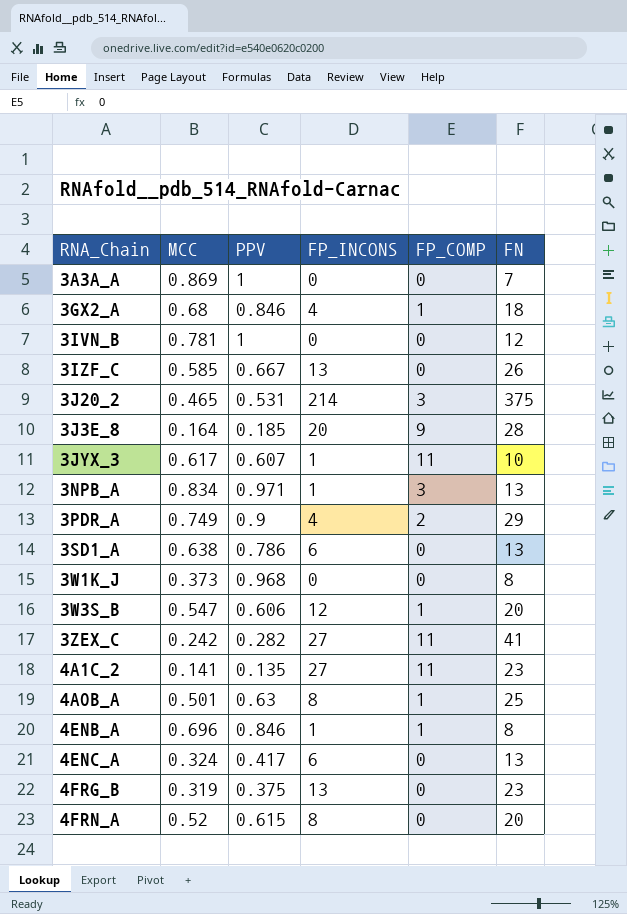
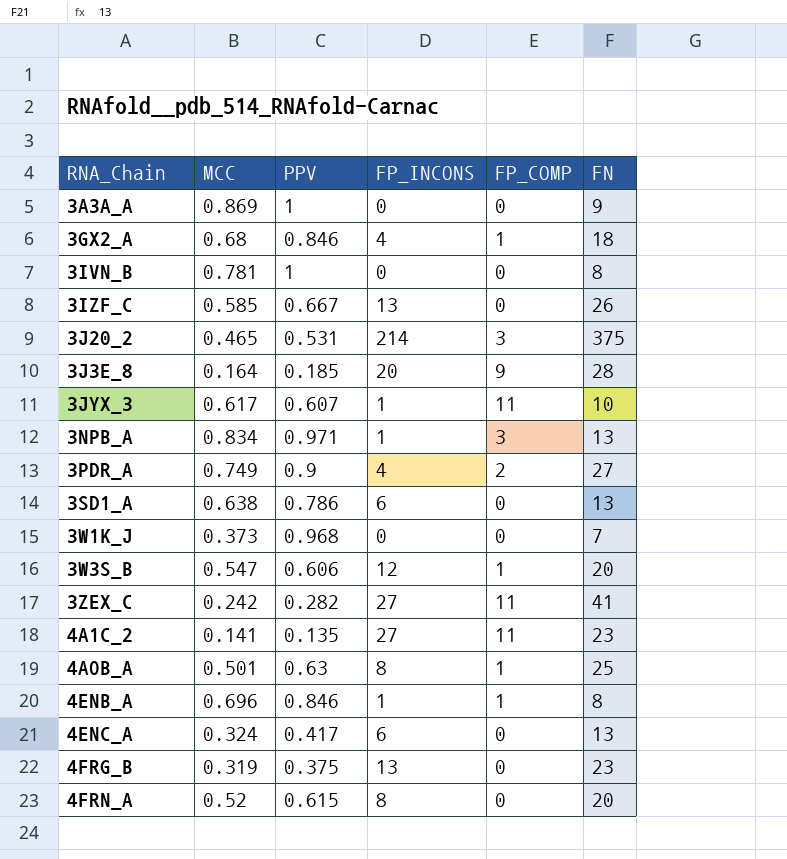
3A3A_A | FN: 7 -> 9
3IVN_B | FN: 12 -> 8
3PDR_A | FN: 29 -> 27
3W1K_J | FN: 8 -> 7

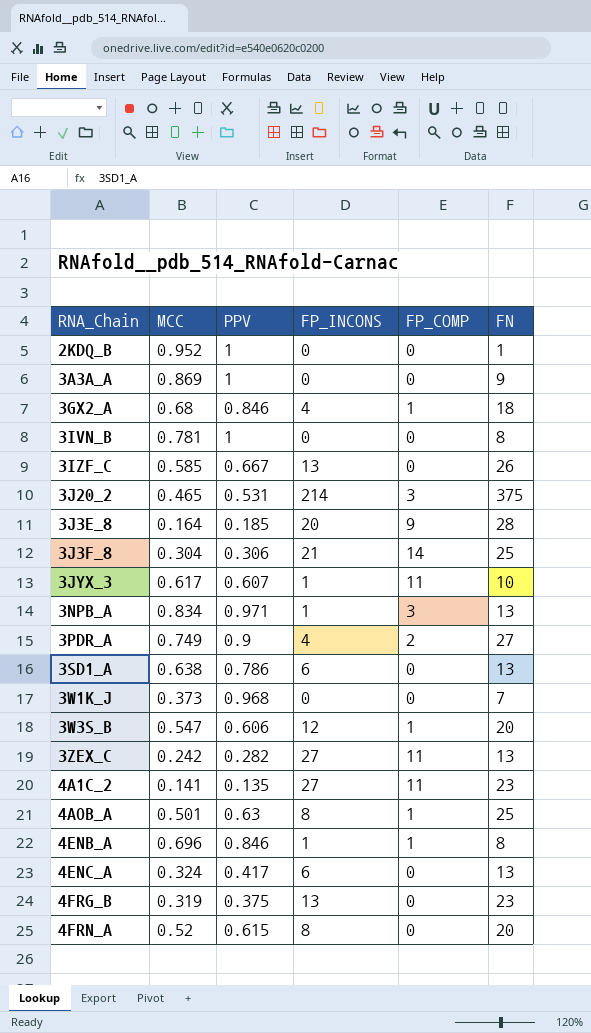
row 2KDQ_B: none -> 0.952 | 1 | 0 | 0 | 1
row 3J3F_8: none -> 0.304 | 0.306 | 21 | 14 | 25
3ZEX_C | FN: 41 -> 13

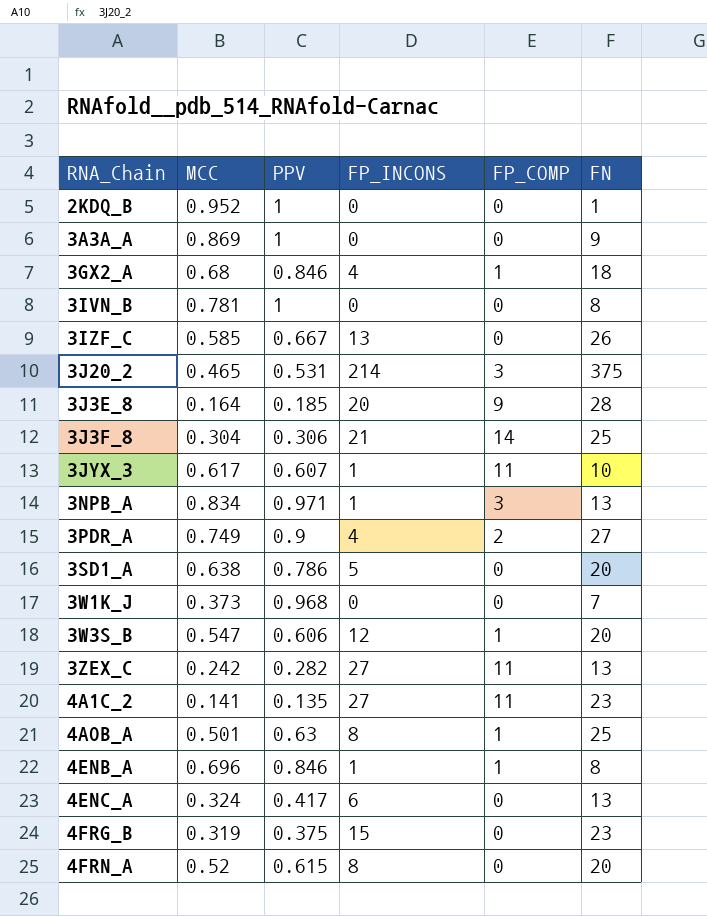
3SD1_A | FP_INCONS: 6 -> 5
3SD1_A | FN: 13 -> 20
4FRG_B | FP_INCONS: 13 -> 15

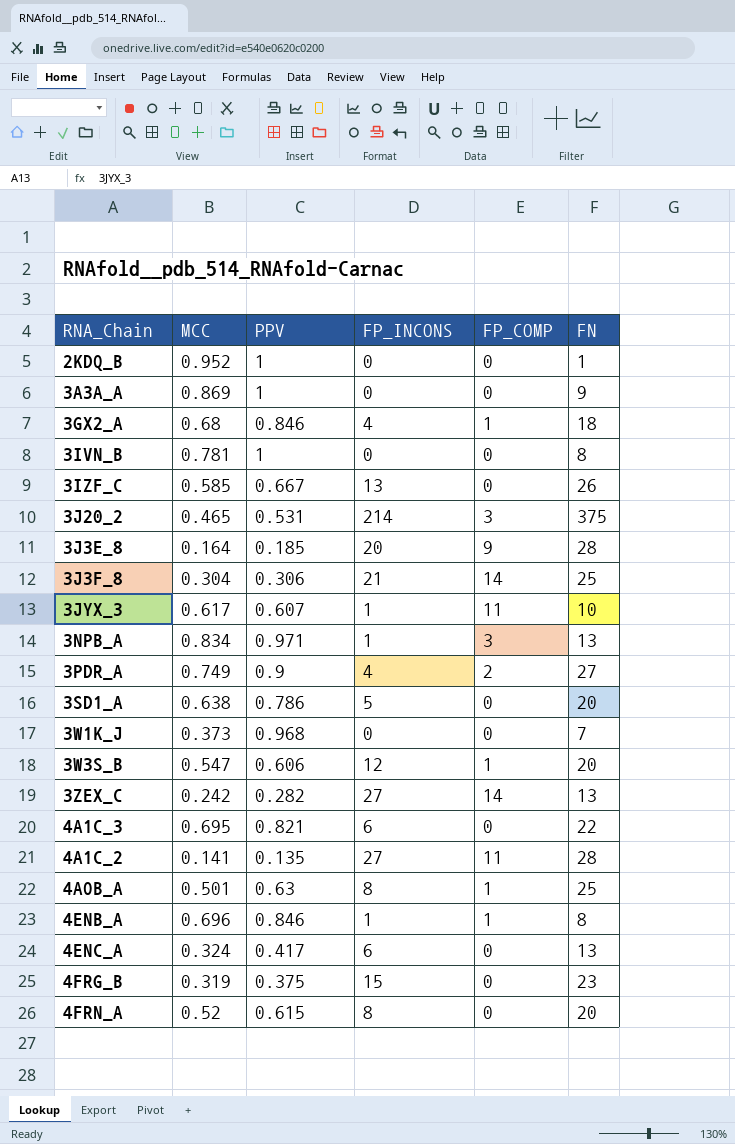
3ZEX_C | FP_COMP: 11 -> 14
row 4A1C_3: none -> 0.695 | 0.821 | 6 | 0 | 22
4A1C_2 | FN: 23 -> 28

